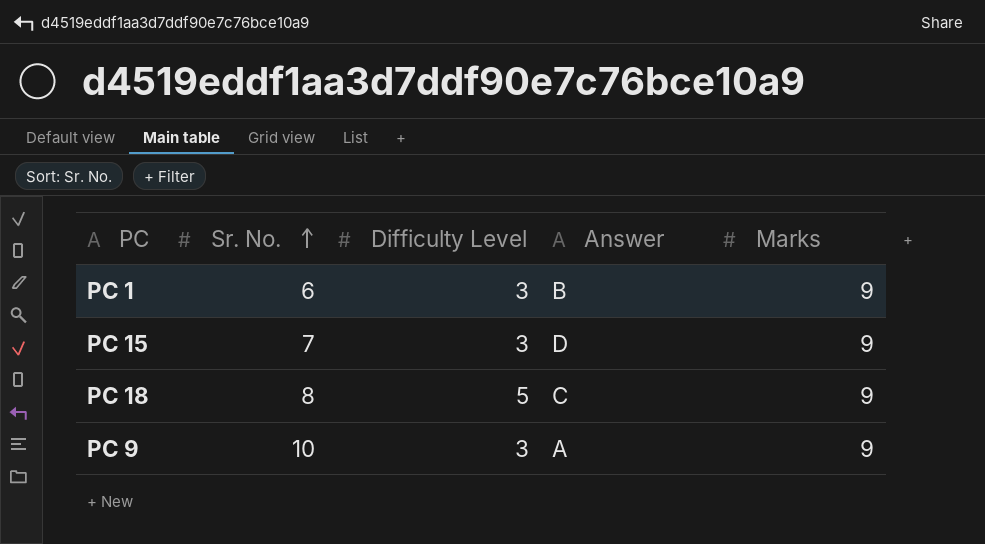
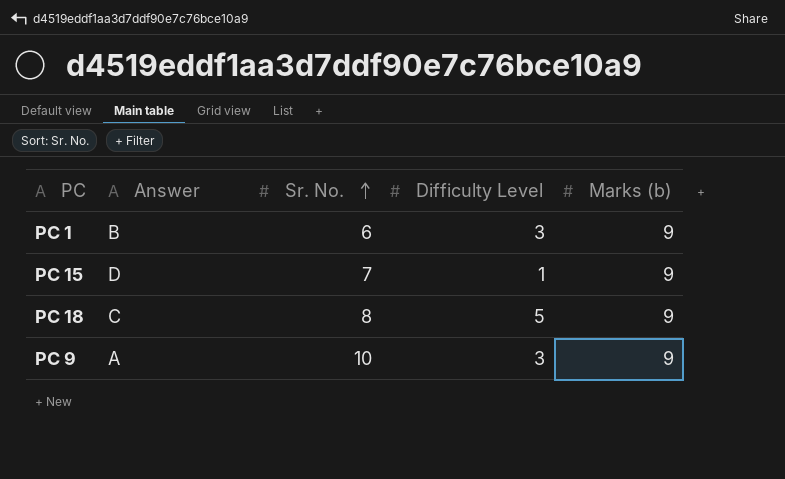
column Answer | position: 4 -> 2
column name: Marks -> Marks (b)
PC 15 | Difficulty Level: 3 -> 1

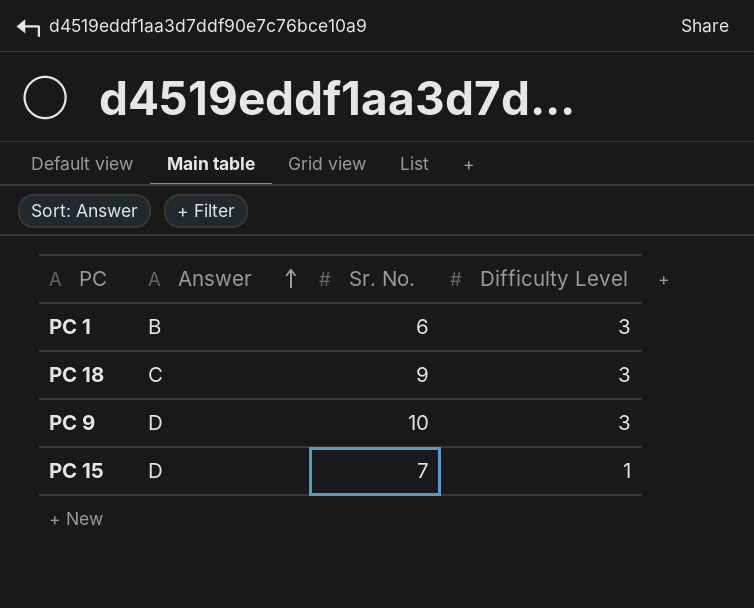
row order: Sr. No. ascending -> Answer ascending
column Marks (b) | position: 5 -> none
PC 18 | Sr. No.: 8 -> 9
PC 18 | Difficulty Level: 5 -> 3
PC 9 | Answer: A -> D

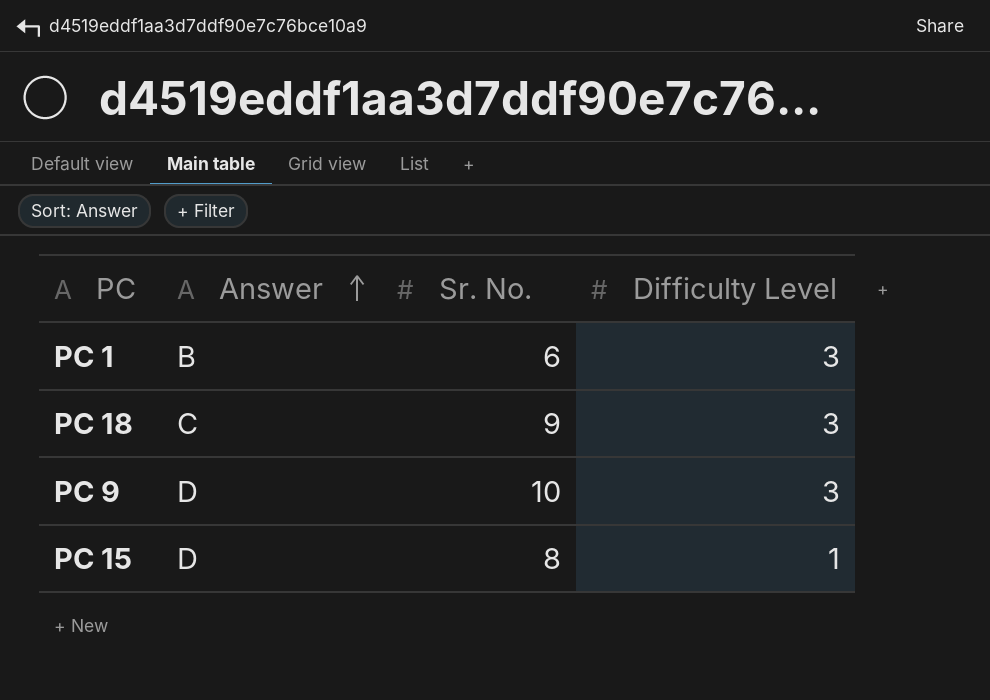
PC 15 | Sr. No.: 7 -> 8

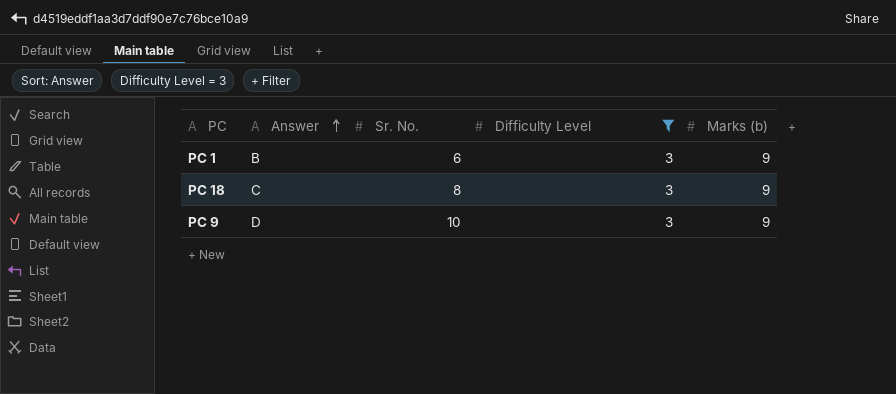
filter: none -> Difficulty Level = 3
column Marks (b) | position: none -> 5
PC 18 | Sr. No.: 9 -> 8

